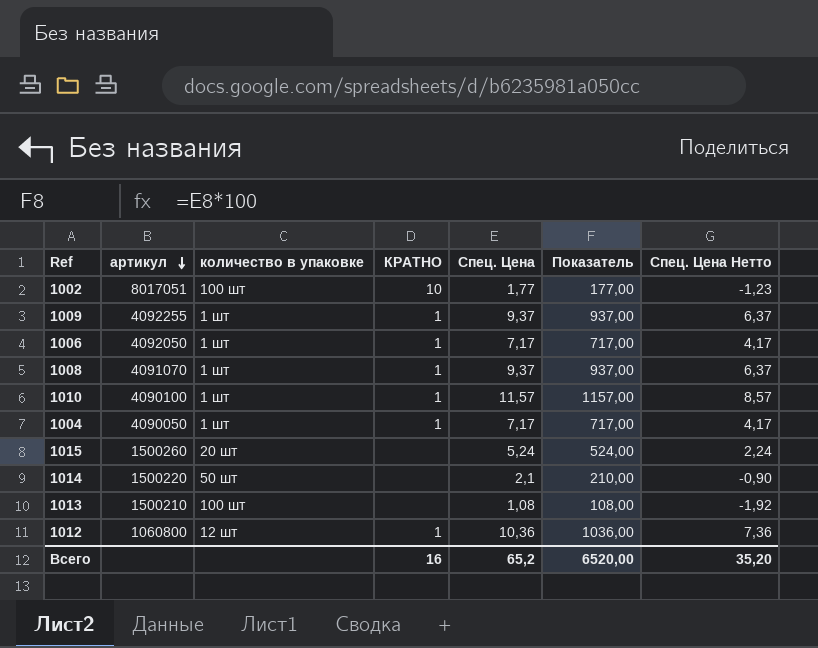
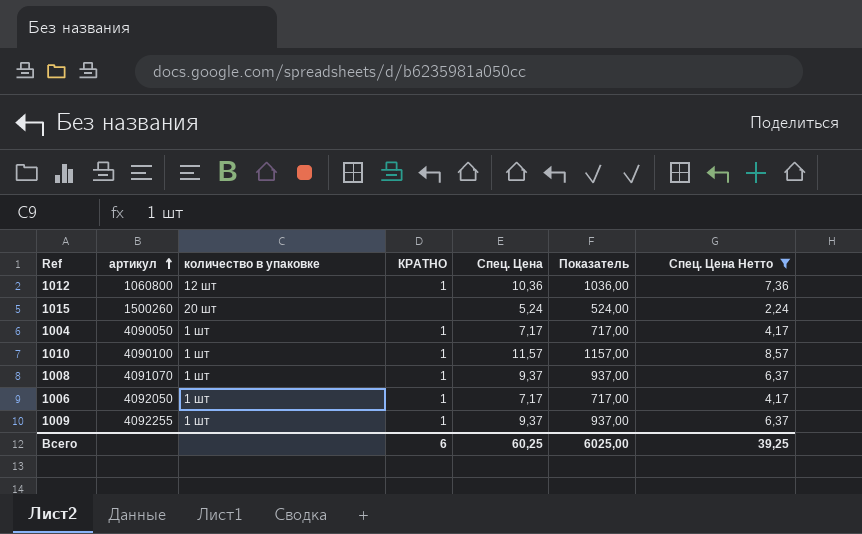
filter: none -> Спец. Цена Нетто >= 2,24
row order: артикул descending -> артикул ascending
Всего | КРАТНО: 16 -> 6
Всего | Спец. Цена: 65,2 -> 60,25
Всего | Показатель: 6520,00 -> 6025,00
Всего | Спец. Цена Нетто: 35,20 -> 39,25

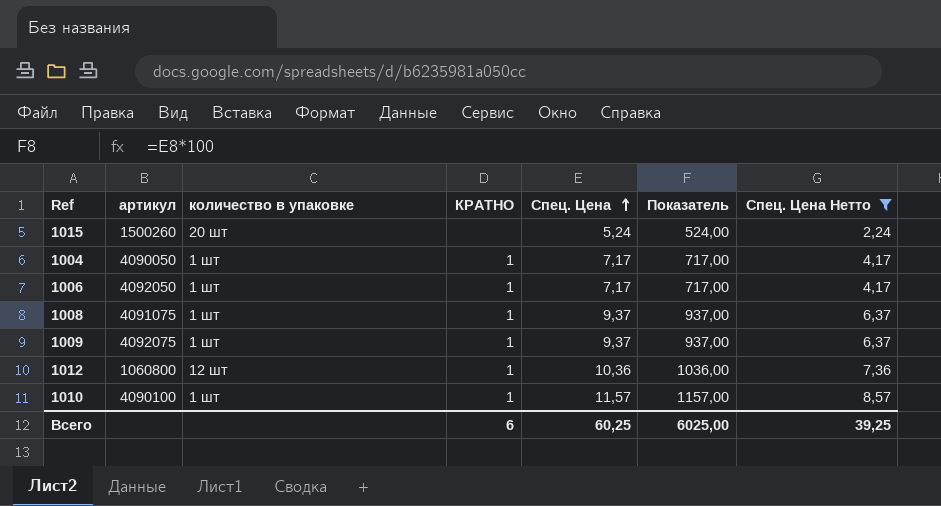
row order: артикул ascending -> Спец. Цена ascending
1008 | артикул: 4091070 -> 4091075
1009 | артикул: 4092255 -> 4092075

